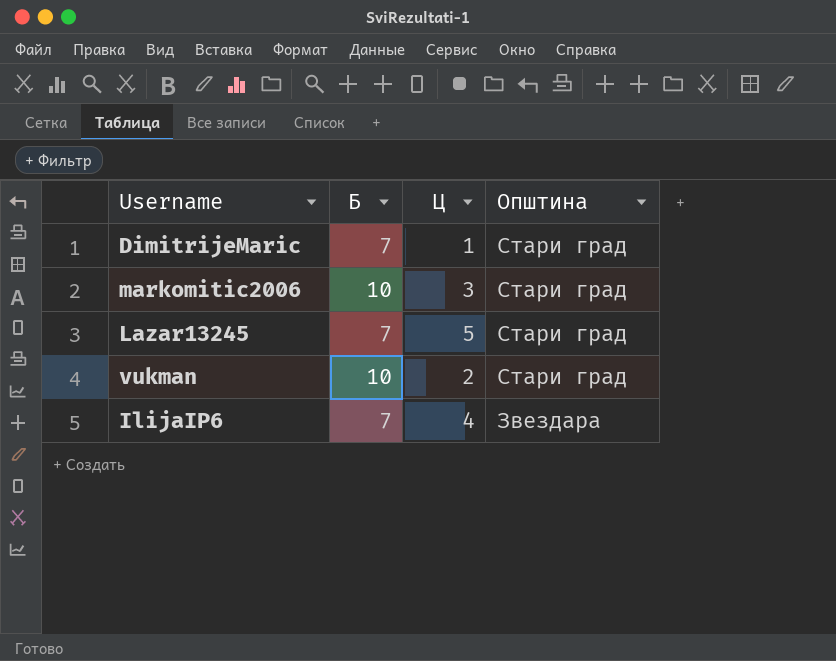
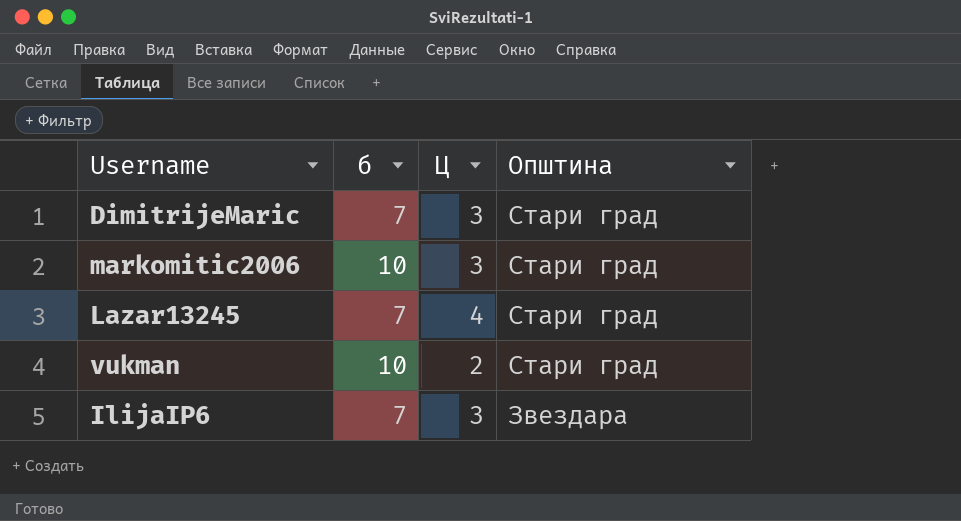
column name: Б -> б
DimitrijeMaric | Ц: 1 -> 3
Lazar13245 | Ц: 5 -> 4
IlijaIP6 | Ц: 4 -> 3

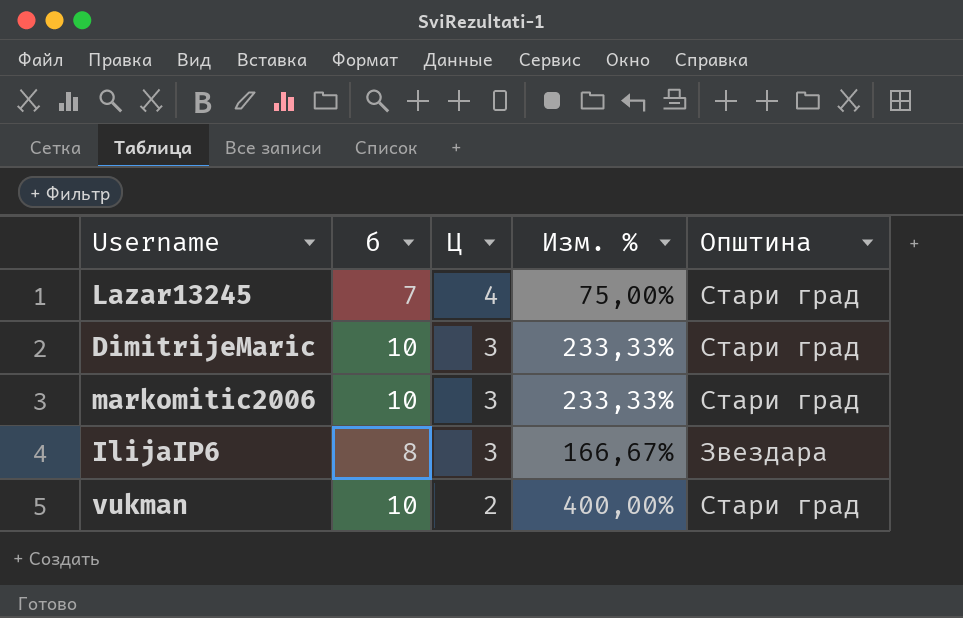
row order: Општина descending -> Ц descending
column Изм. % | formula: none -> ([б] - [Ц]) / [Ц]
DimitrijeMaric | б: 7 -> 10
IlijaIP6 | б: 7 -> 8

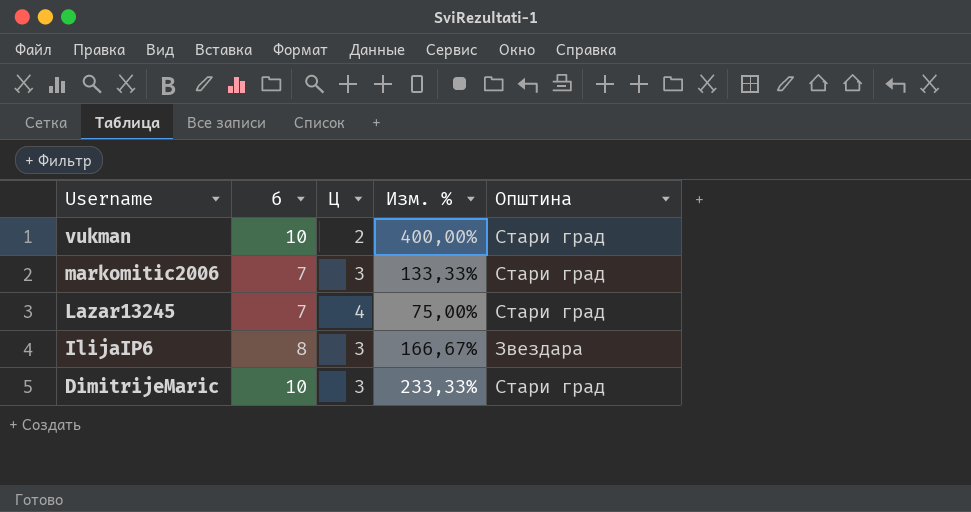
row order: Ц descending -> Username descending
markomitic2006 | б: 10 -> 7
markomitic2006 | Изм. %: 233,33% -> 133,33%

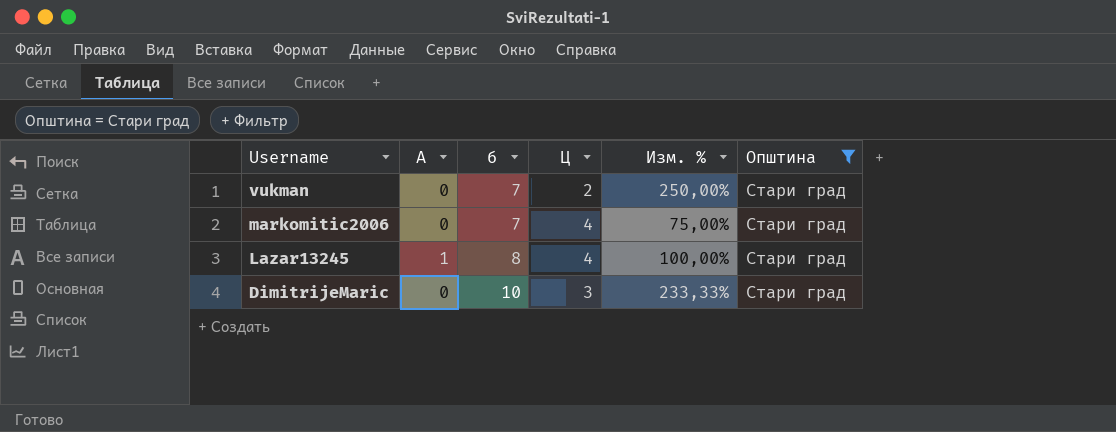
filter: none -> Општина = Стари град
column А | position: none -> 2
vukman | б: 10 -> 7
vukman | Изм. %: 400,00% -> 250,00%
markomitic2006 | Ц: 3 -> 4
markomitic2006 | Изм. %: 133,33% -> 75,00%
Lazar13245 | б: 7 -> 8
Lazar13245 | Изм. %: 75,00% -> 100,00%

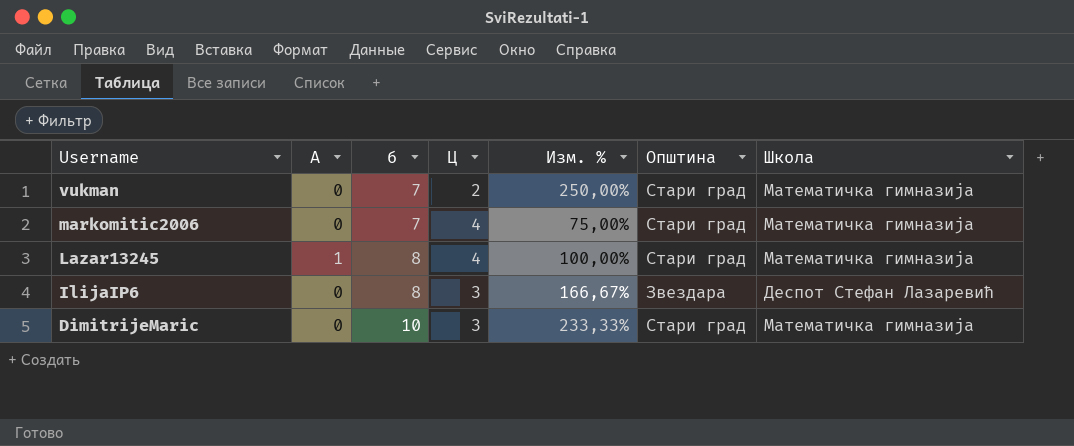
filter: Општина = Стари град -> none
column Школа | position: none -> 7

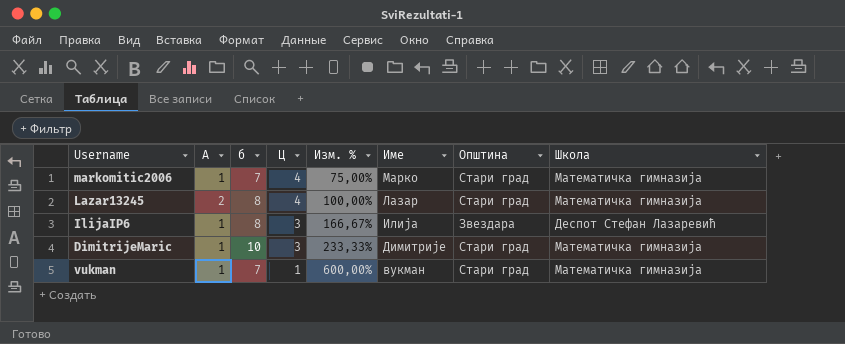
row order: Username descending -> Ц descending
column Име | position: none -> 6
markomitic2006 | А: 0 -> 1
Lazar13245 | А: 1 -> 2
IlijaIP6 | А: 0 -> 1
DimitrijeMaric | А: 0 -> 1
vukman | А: 0 -> 1
vukman | Ц: 2 -> 1
vukman | Изм. %: 250,00% -> 600,00%

